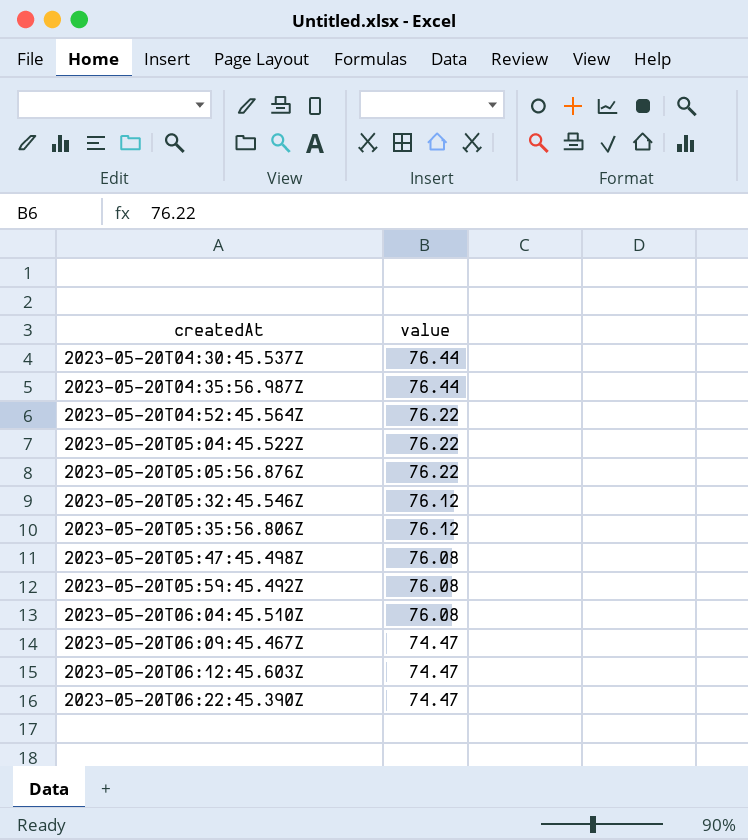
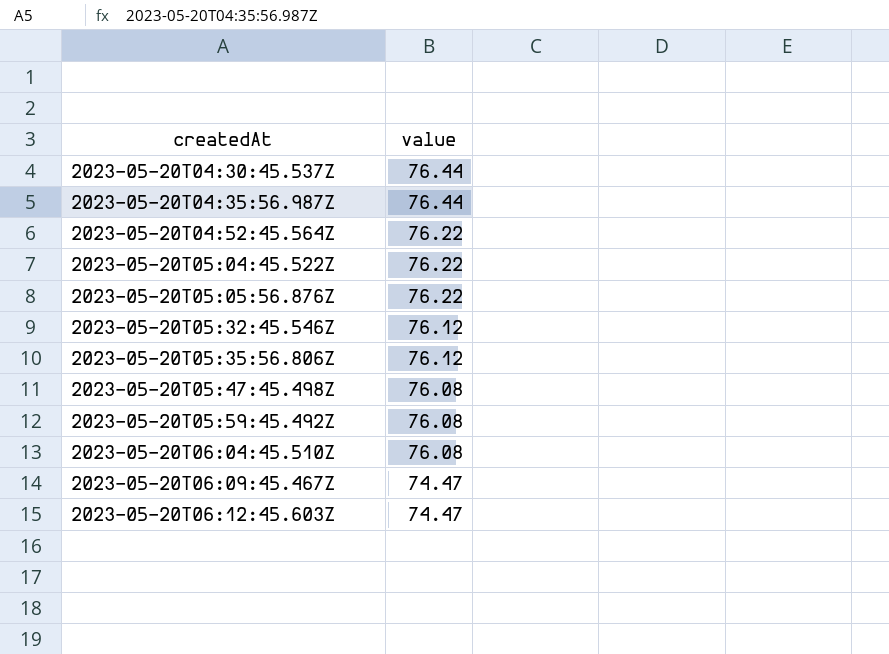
row 2023-05-20T06:22:45.390Z: 74.47 -> none

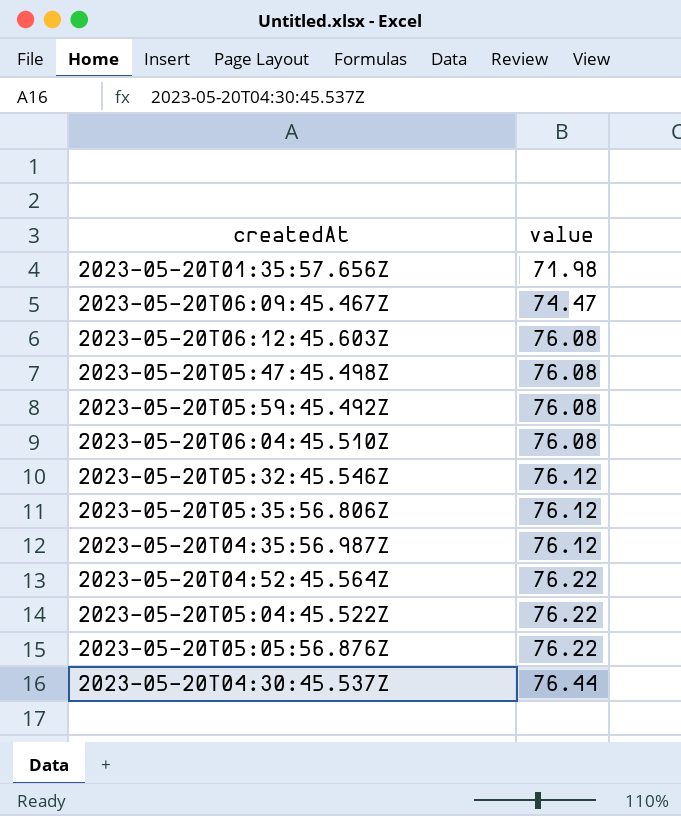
row order: createdAt ascending -> value ascending
row 2023-05-20T01:35:57.656Z: none -> 71.98
2023-05-20T06:12:45.603Z | value: 74.47 -> 76.08
2023-05-20T04:35:56.987Z | value: 76.44 -> 76.12

